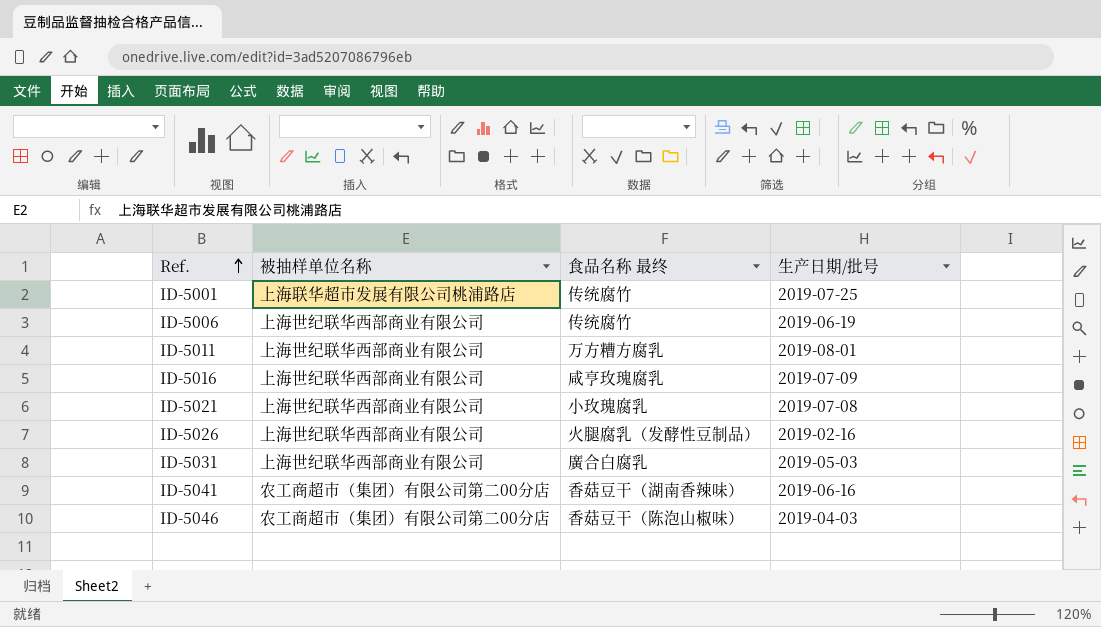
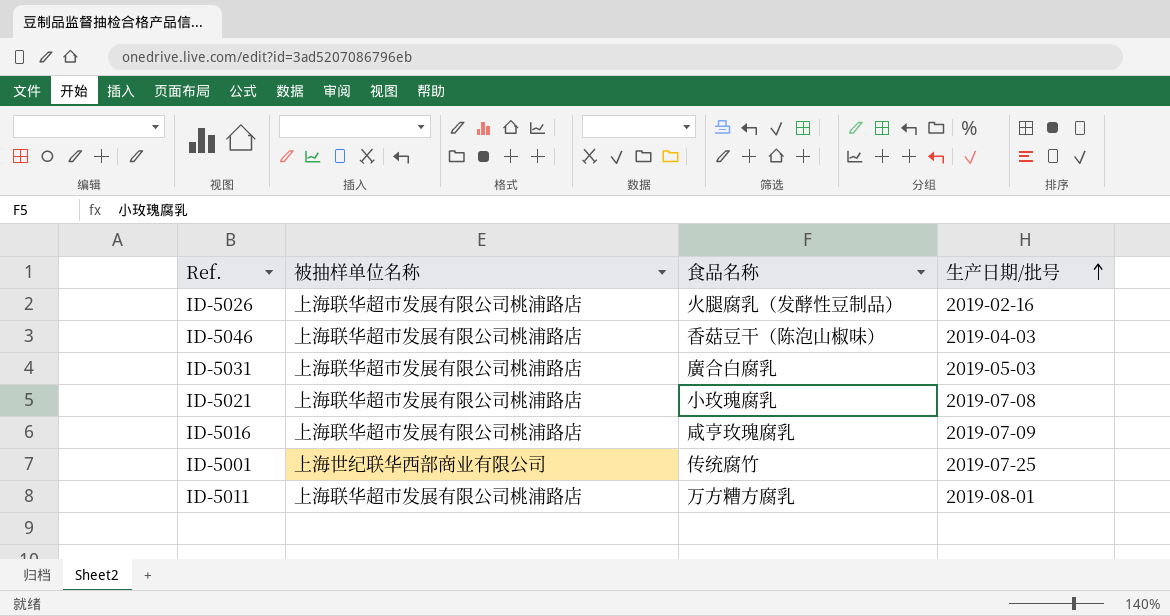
row order: Ref. ascending -> 生产日期/批号 ascending
column name: 食品名称 最终 -> 食品名称
row ID-5006: 上海世纪联华西部商业有限公司 | 传统腐竹 | 2019-06-19 -> none
row ID-5041: 农工商超市（集团）有限公司第二00分店 | 香菇豆干（湖南香辣味） | 2019-06-16 -> none
ID-5026 | 被抽样单位名称: 上海世纪联华西部商业有限公司 -> 上海联华超市发展有限公司桃浦路店
ID-5046 | 被抽样单位名称: 农工商超市（集团）有限公司第二00分店 -> 上海联华超市发展有限公司桃浦路店
ID-5031 | 被抽样单位名称: 上海世纪联华西部商业有限公司 -> 上海联华超市发展有限公司桃浦路店
ID-5021 | 被抽样单位名称: 上海世纪联华西部商业有限公司 -> 上海联华超市发展有限公司桃浦路店
ID-5016 | 被抽样单位名称: 上海世纪联华西部商业有限公司 -> 上海联华超市发展有限公司桃浦路店
ID-5001 | 被抽样单位名称: 上海联华超市发展有限公司桃浦路店 -> 上海世纪联华西部商业有限公司
ID-5011 | 被抽样单位名称: 上海世纪联华西部商业有限公司 -> 上海联华超市发展有限公司桃浦路店

